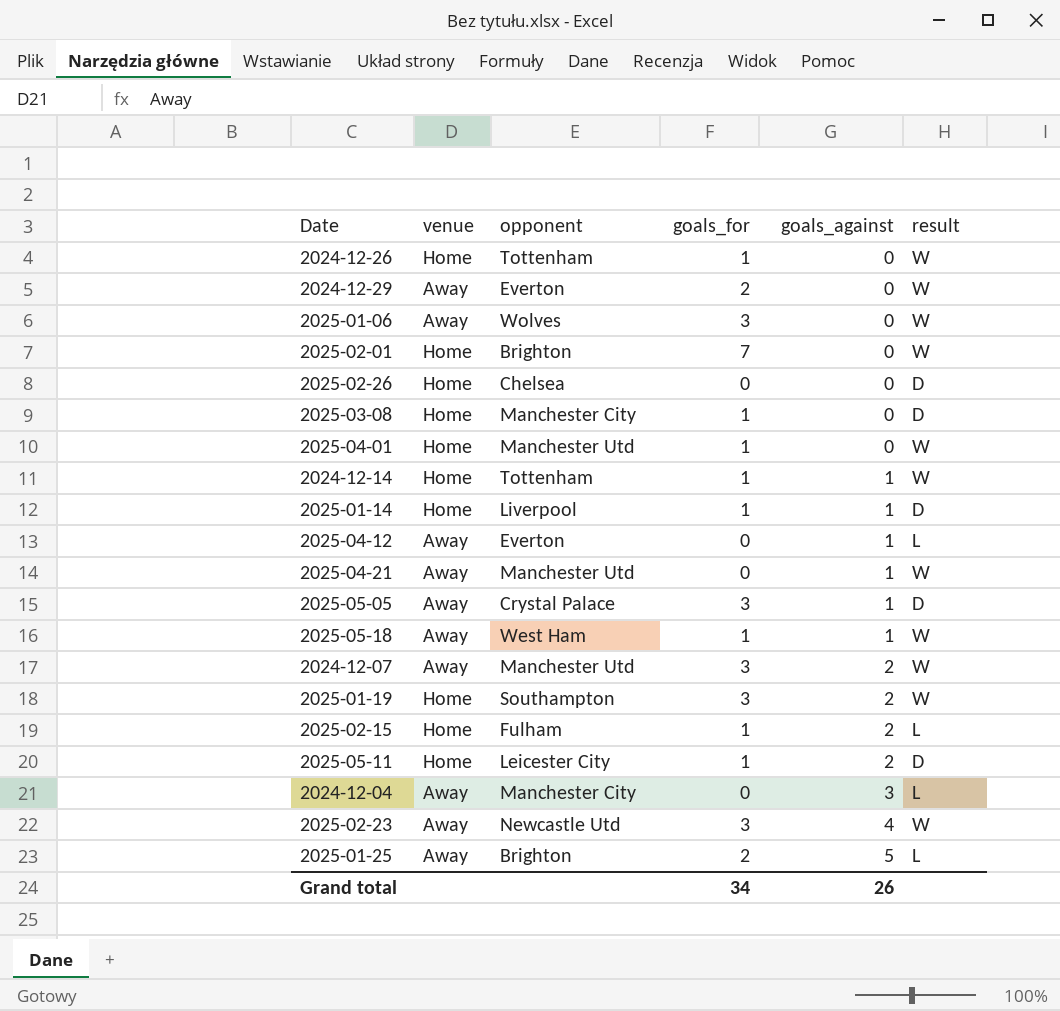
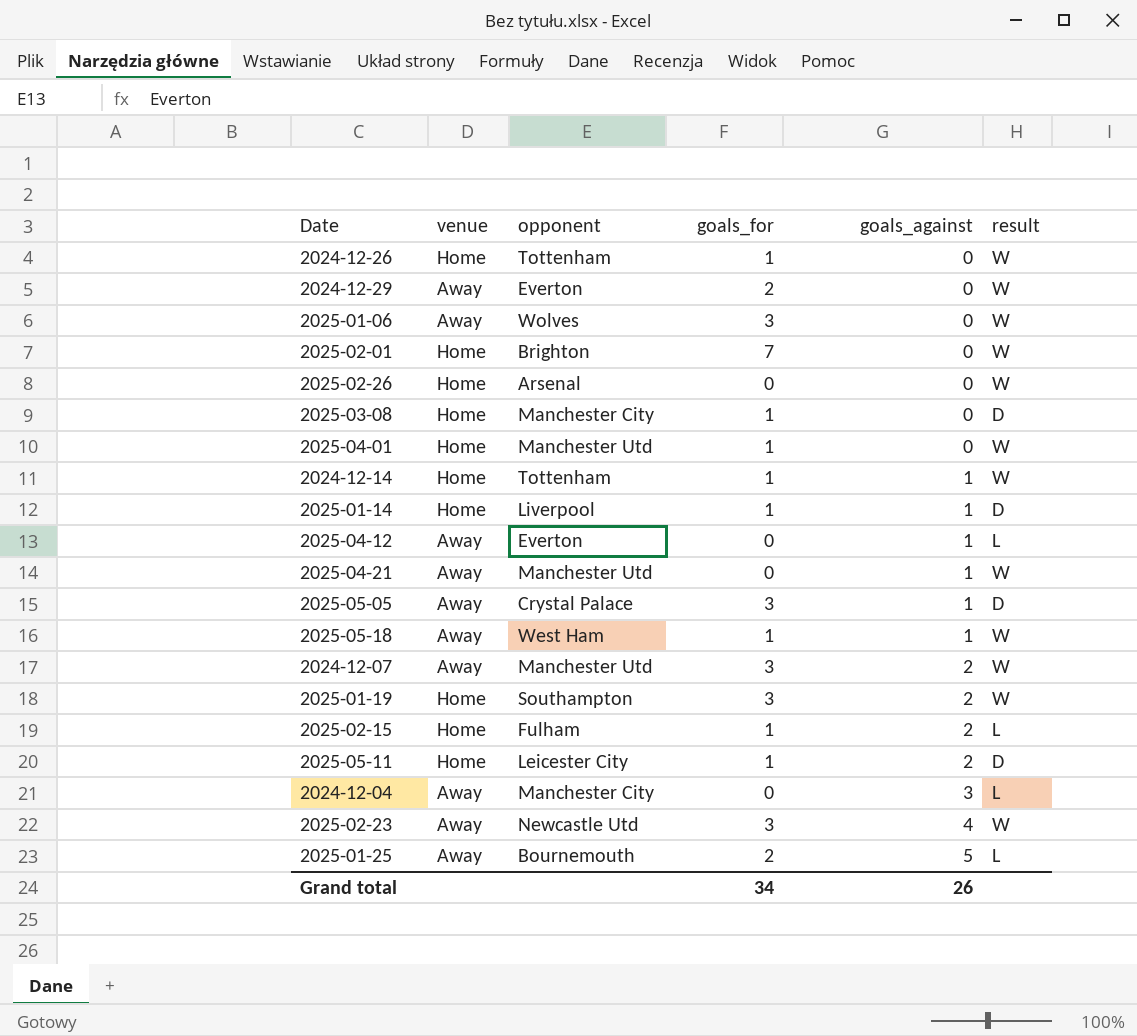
2025-02-26 | opponent: Chelsea -> Arsenal
2025-02-26 | result: D -> W
2025-01-25 | opponent: Brighton -> Bournemouth

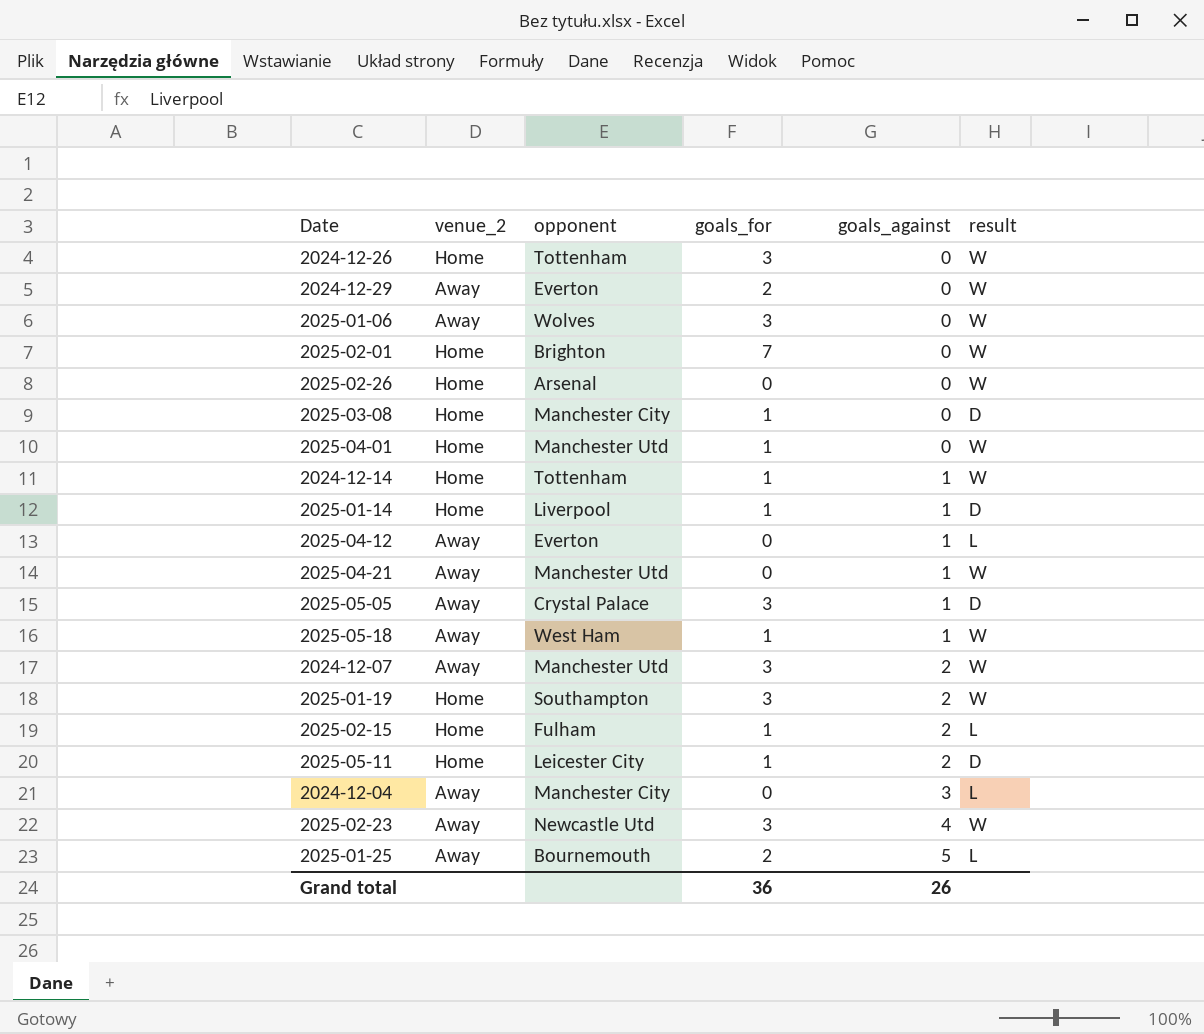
column name: venue -> venue_2
2024-12-26 | goals_for: 1 -> 3
Grand total | goals_for: 34 -> 36

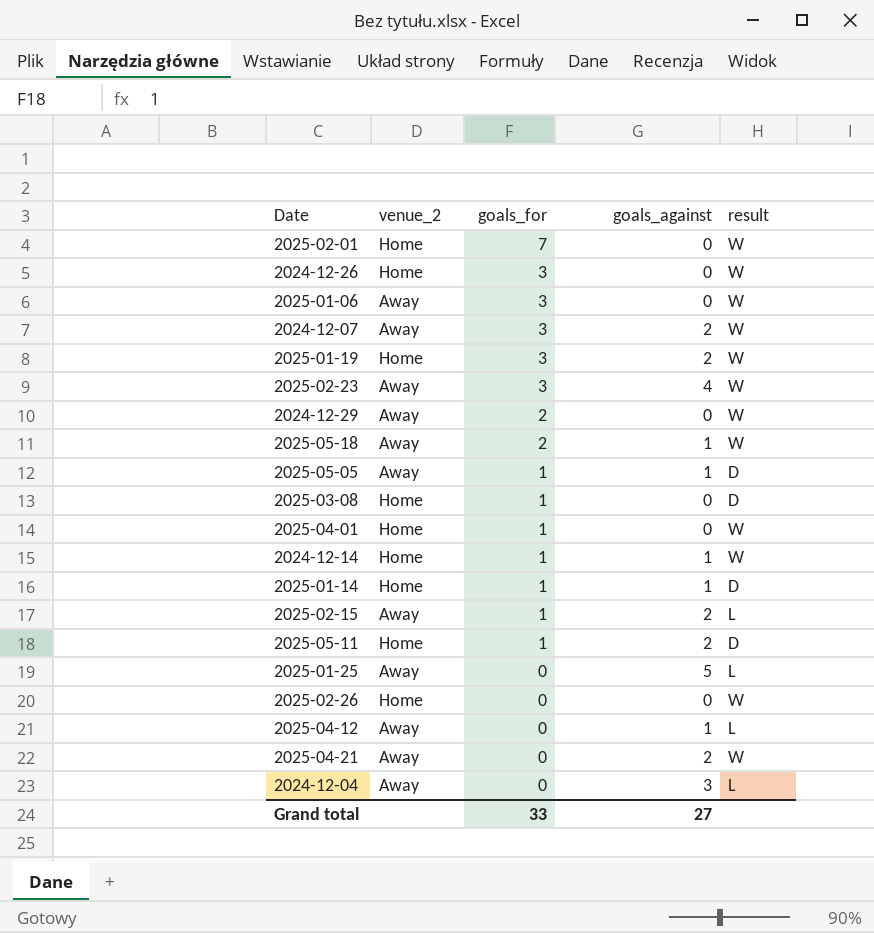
row order: goals_against ascending -> goals_for descending
column opponent | position: 3 -> none
2025-05-18 | goals_for: 1 -> 2
2025-05-05 | goals_for: 3 -> 1
2025-02-15 | venue_2: Home -> Away
2025-01-25 | goals_for: 2 -> 0
2025-04-21 | goals_against: 1 -> 2
Grand total | goals_for: 36 -> 33
Grand total | goals_against: 26 -> 27

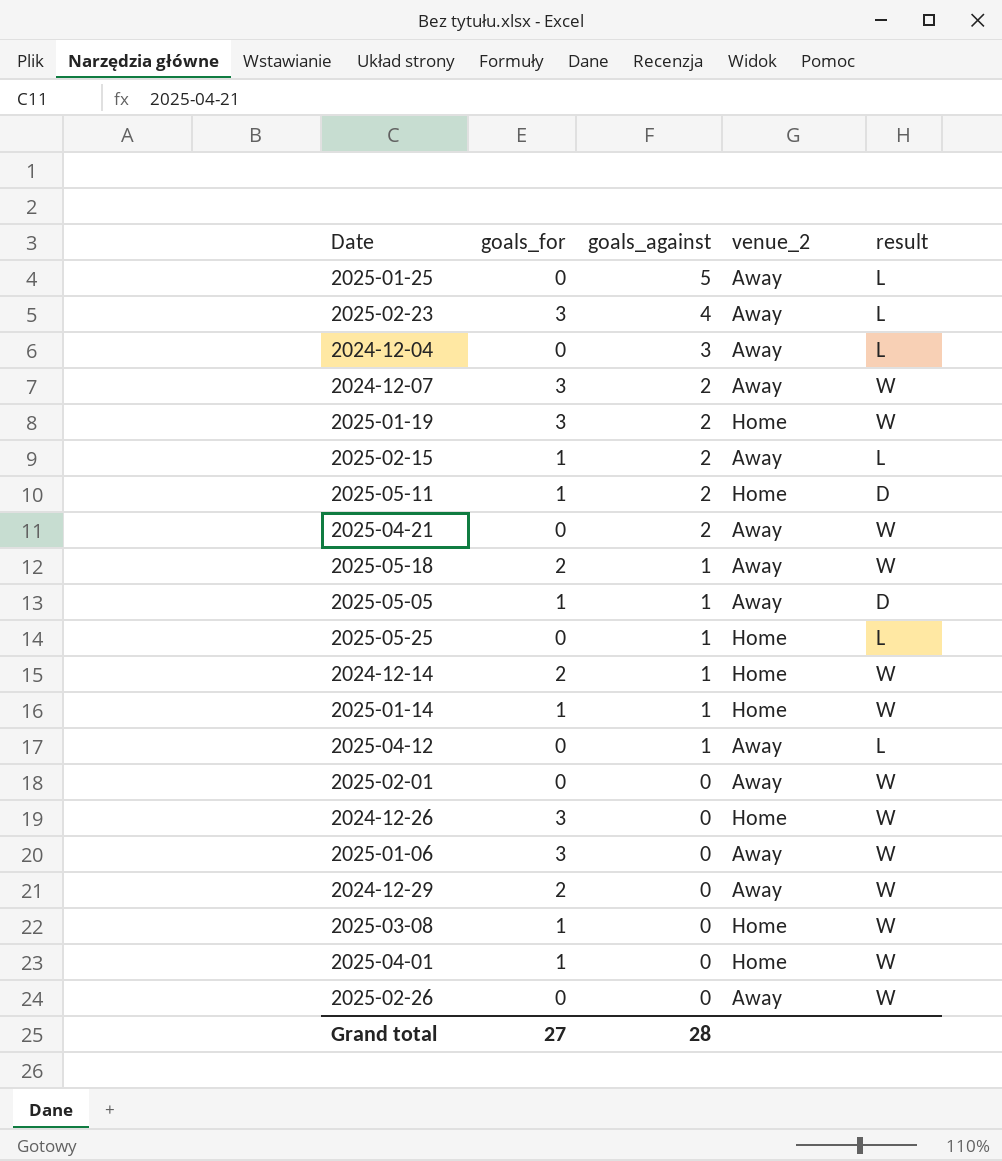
row order: goals_for descending -> goals_against descending
column venue_2 | position: 2 -> 4
2025-02-23 | result: W -> L
row 2025-05-25: none -> 0 | 1 | Home | L
2024-12-14 | goals_for: 1 -> 2
2025-01-14 | result: D -> W
2025-02-01 | goals_for: 7 -> 0
2025-02-01 | venue_2: Home -> Away
2025-03-08 | result: D -> W
2025-02-26 | venue_2: Home -> Away
Grand total | goals_for: 33 -> 27
Grand total | goals_against: 27 -> 28

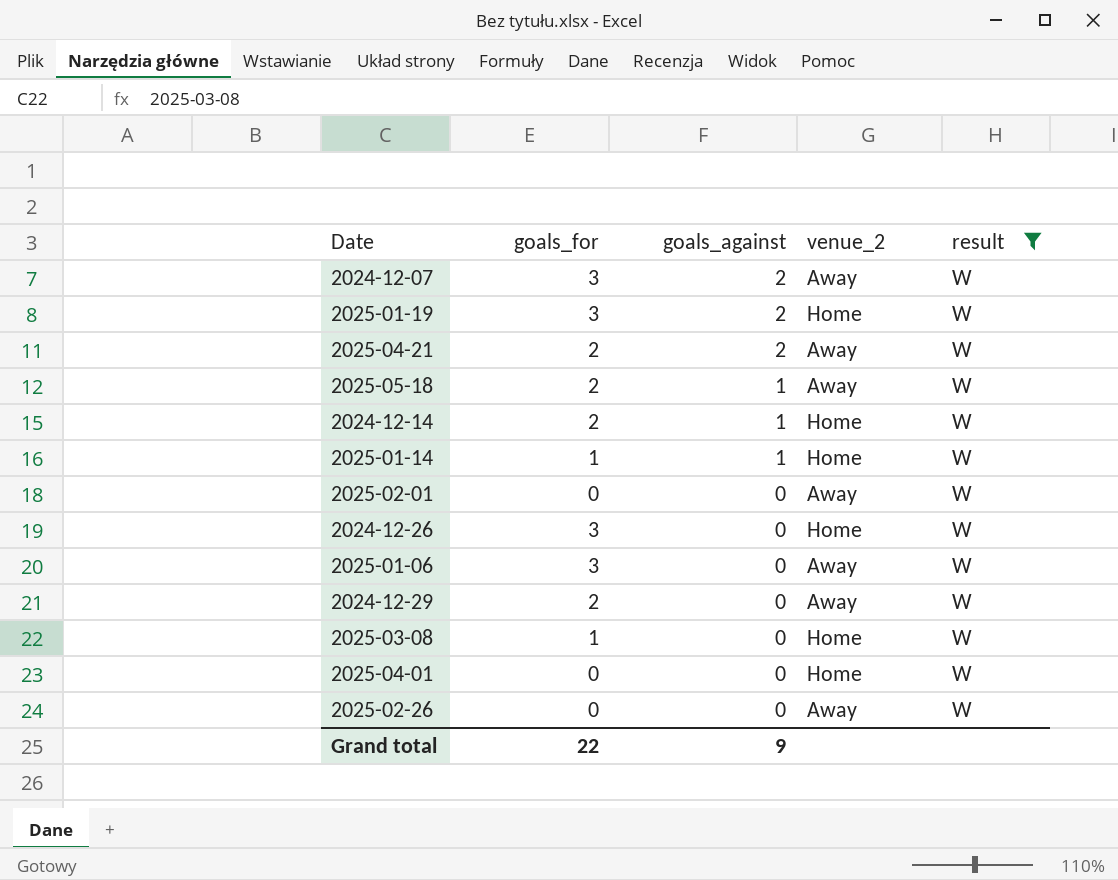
filter: none -> result = W
2025-04-21 | goals_for: 0 -> 2
2025-04-01 | goals_for: 1 -> 0
Grand total | goals_for: 27 -> 22
Grand total | goals_against: 28 -> 9

